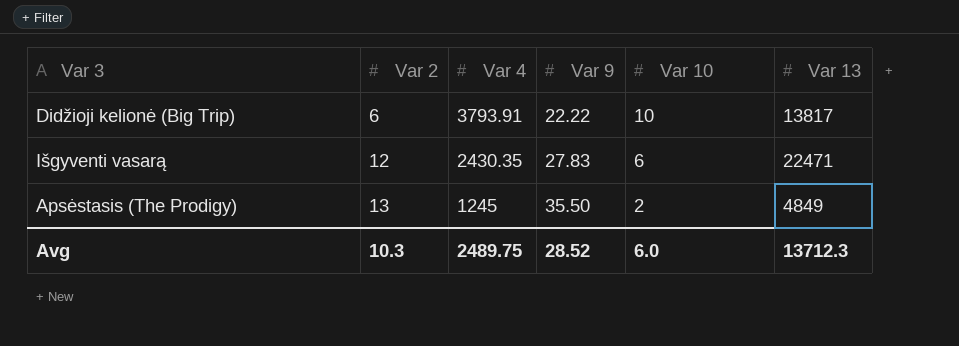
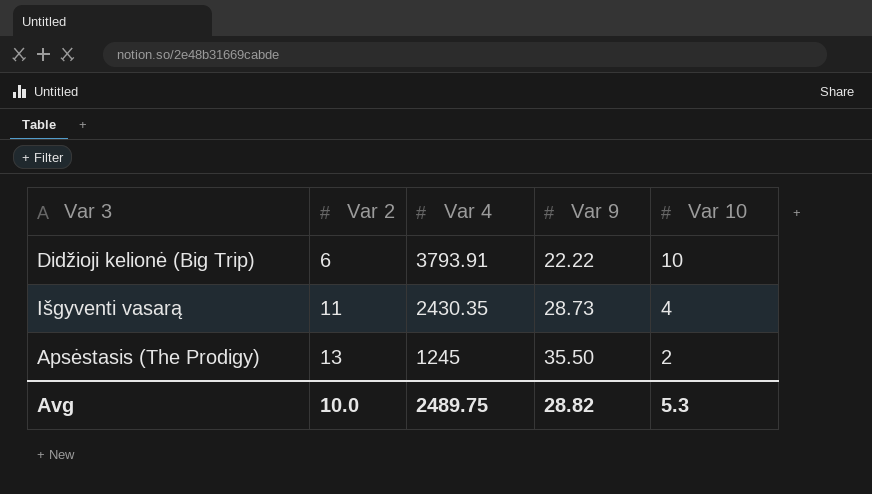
column Var 13 | position: 6 -> none
Išgyventi vasarą | Var 2: 12 -> 11
Išgyventi vasarą | Var 9: 27.83 -> 28.73
Išgyventi vasarą | Var 10: 6 -> 4
Avg | Var 2: 10.3 -> 10.0
Avg | Var 9: 28.52 -> 28.82
Avg | Var 10: 6.0 -> 5.3

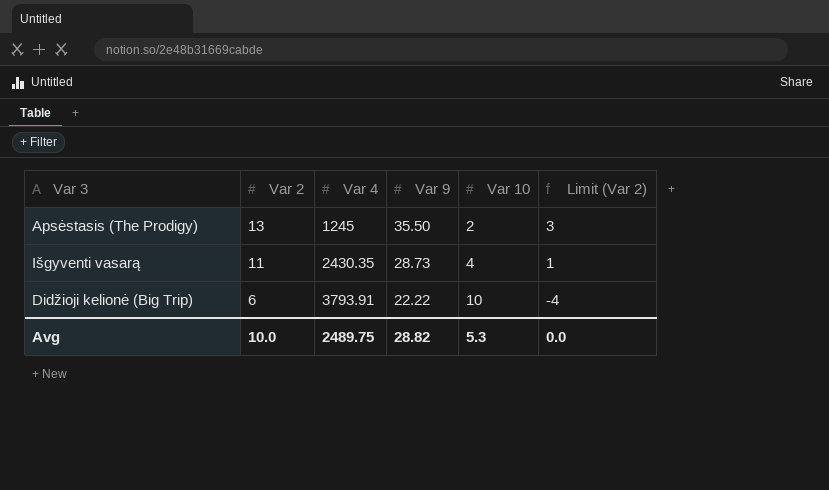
row order: Var 2 ascending -> Var 2 descending
column Limit (Var 2) | formula: none -> [Var 2] - 10

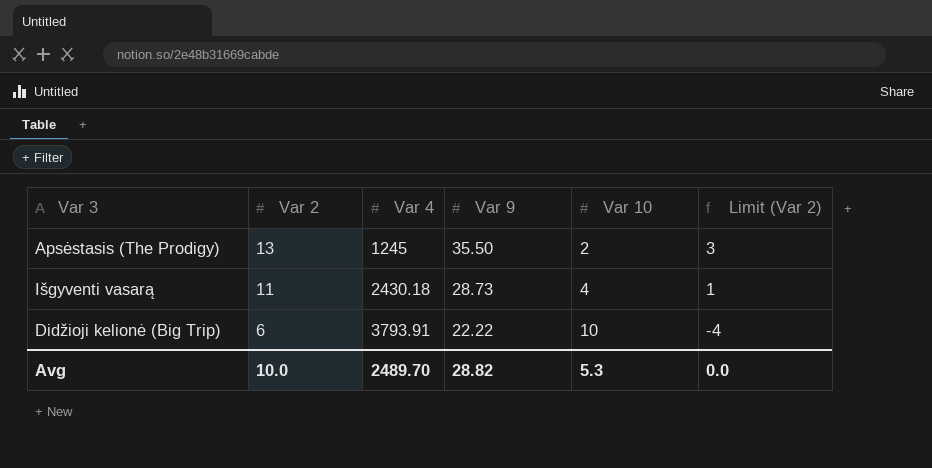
Išgyventi vasarą | Var 4: 2430.35 -> 2430.18
Avg | Var 4: 2489.75 -> 2489.70

